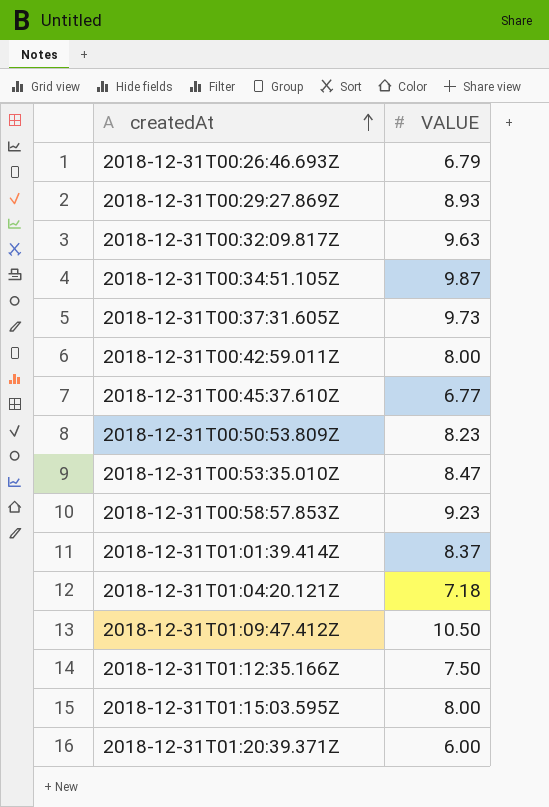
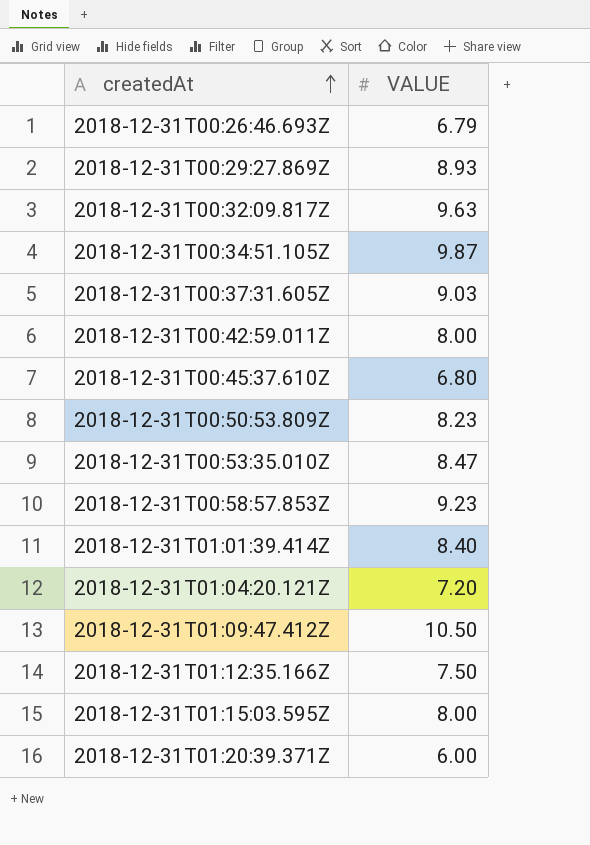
2018-12-31T00:37:31.605Z | VALUE: 9.73 -> 9.03
2018-12-31T00:45:37.610Z | VALUE: 6.77 -> 6.80
2018-12-31T01:01:39.414Z | VALUE: 8.37 -> 8.40
2018-12-31T01:04:20.121Z | VALUE: 7.18 -> 7.20

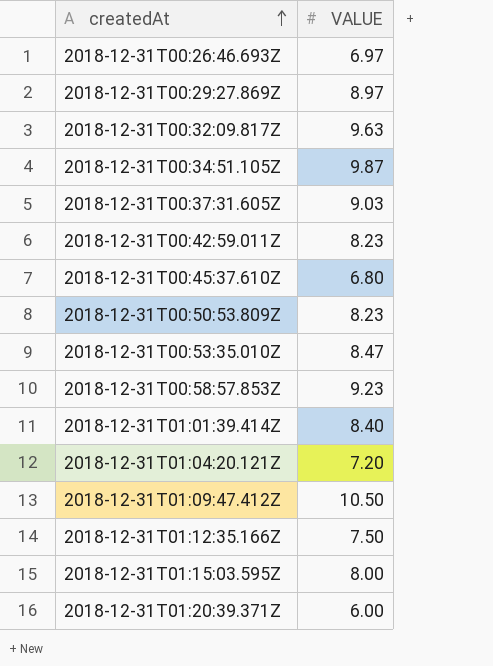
2018-12-31T00:26:46.693Z | VALUE: 6.79 -> 6.97
2018-12-31T00:29:27.869Z | VALUE: 8.93 -> 8.97
2018-12-31T00:42:59.011Z | VALUE: 8.00 -> 8.23

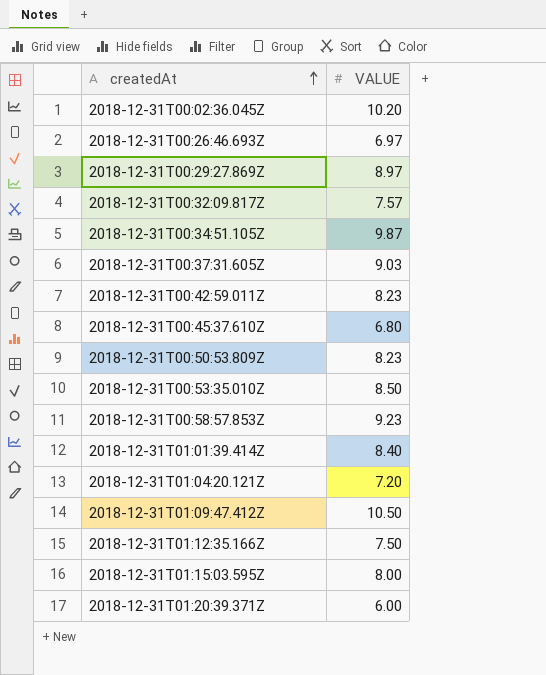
row 2018-12-31T00:02:36.045Z: none -> 10.20
2018-12-31T00:32:09.817Z | VALUE: 9.63 -> 7.57
2018-12-31T00:53:35.010Z | VALUE: 8.47 -> 8.50

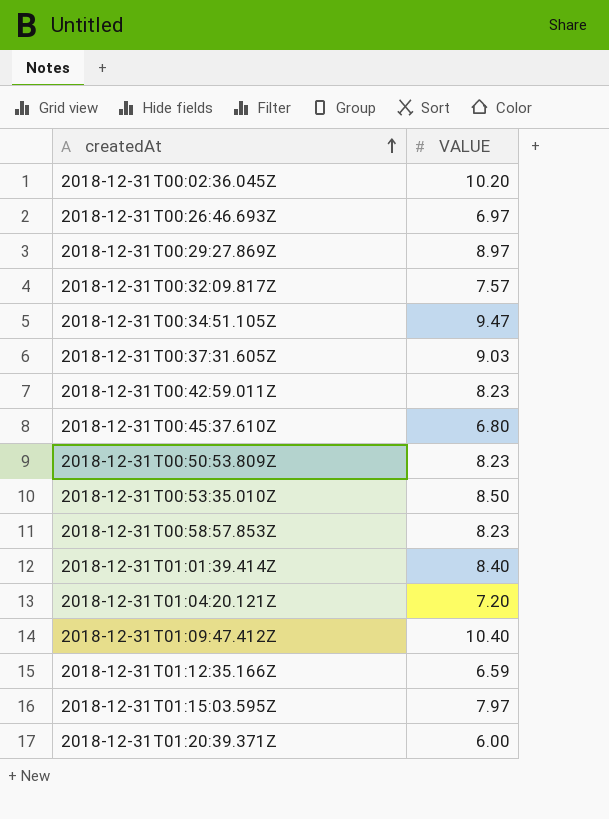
2018-12-31T00:34:51.105Z | VALUE: 9.87 -> 9.47
2018-12-31T00:58:57.853Z | VALUE: 9.23 -> 8.23
2018-12-31T01:09:47.412Z | VALUE: 10.50 -> 10.40
2018-12-31T01:12:35.166Z | VALUE: 7.50 -> 6.59
2018-12-31T01:15:03.595Z | VALUE: 8.00 -> 7.97

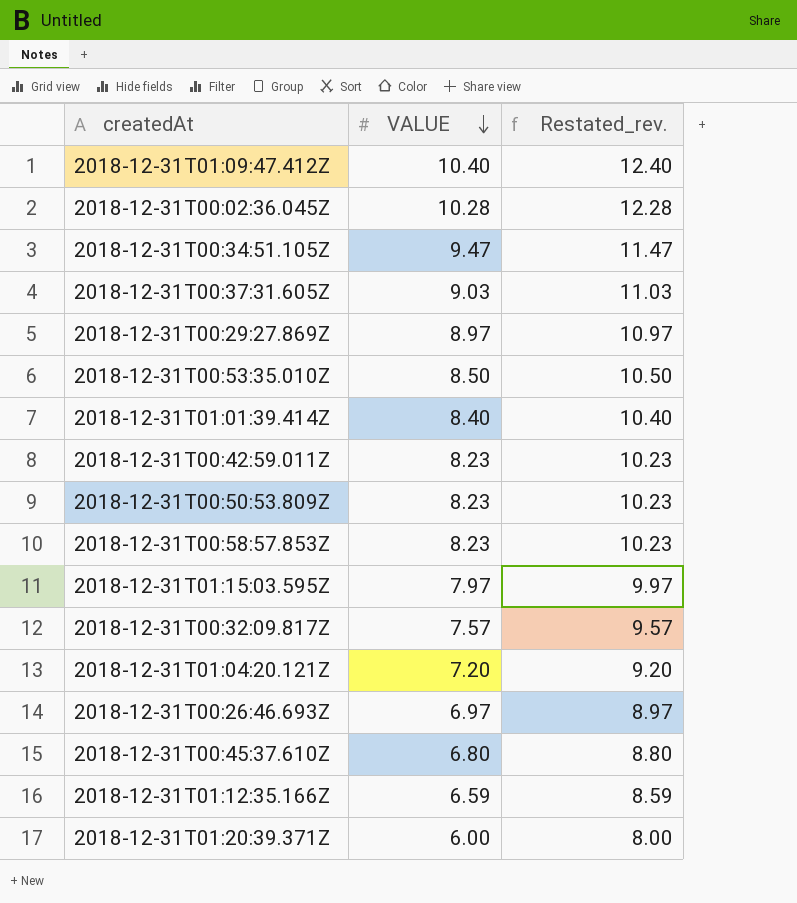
row order: createdAt ascending -> VALUE descending
column Restated_rev. | formula: none -> [VALUE] + 2
2018-12-31T00:02:36.045Z | VALUE: 10.20 -> 10.28

